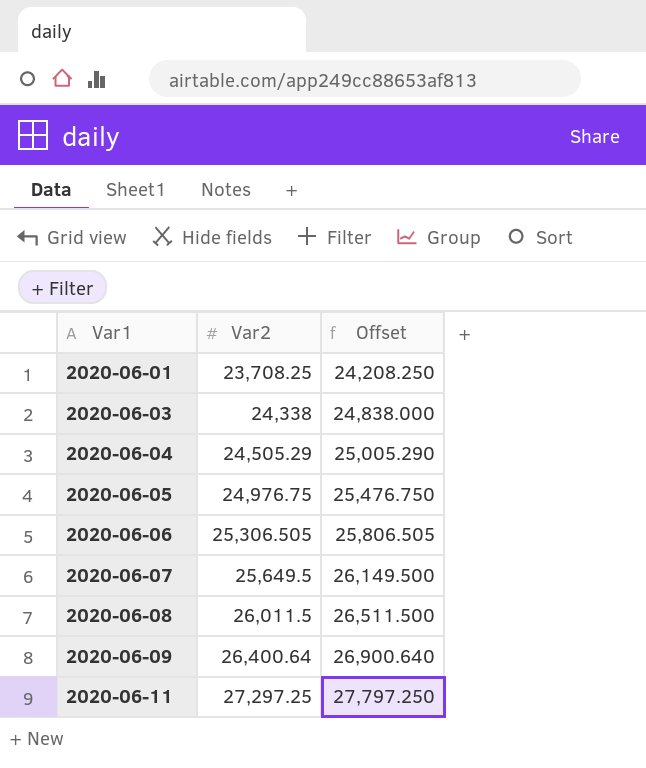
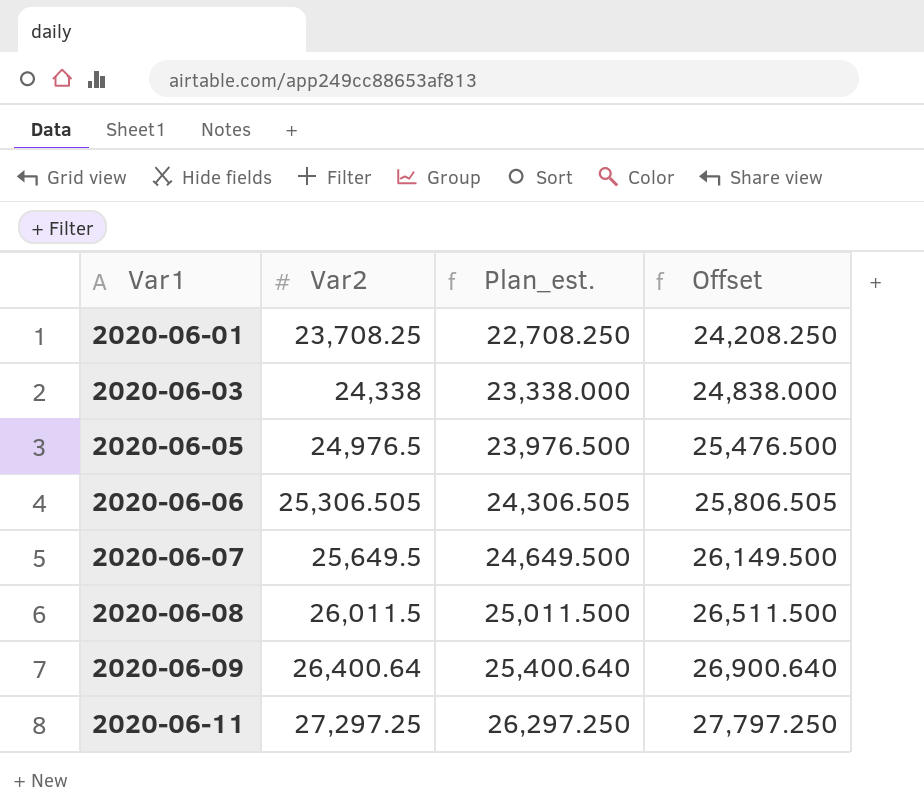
column Plan_est. | formula: none -> [Var2] - 1000
row 2020-06-04: 24,505.29 | 25,005.290 -> none
2020-06-05 | Var2: 24,976.75 -> 24,976.5
2020-06-05 | Offset: 25,476.750 -> 25,476.500

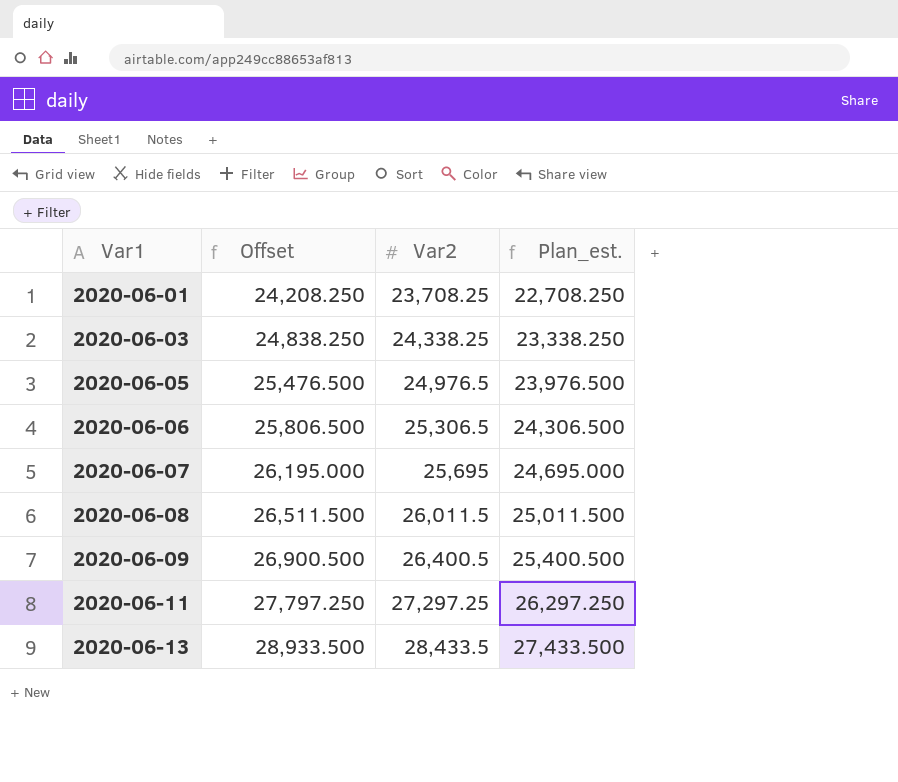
column Offset | position: 4 -> 2
2020-06-03 | Offset: 24,838.000 -> 24,838.250
2020-06-03 | Var2: 24,338 -> 24,338.25
2020-06-03 | Plan_est.: 23,338.000 -> 23,338.250
2020-06-06 | Offset: 25,806.505 -> 25,806.500
2020-06-06 | Var2: 25,306.505 -> 25,306.5
2020-06-06 | Plan_est.: 24,306.505 -> 24,306.500
2020-06-07 | Offset: 26,149.500 -> 26,195.000
2020-06-07 | Var2: 25,649.5 -> 25,695
2020-06-07 | Plan_est.: 24,649.500 -> 24,695.000
2020-06-09 | Offset: 26,900.640 -> 26,900.500
2020-06-09 | Var2: 26,400.64 -> 26,400.5
2020-06-09 | Plan_est.: 25,400.640 -> 25,400.500
row 2020-06-13: none -> 28,933.500 | 28,433.5 | 27,433.500

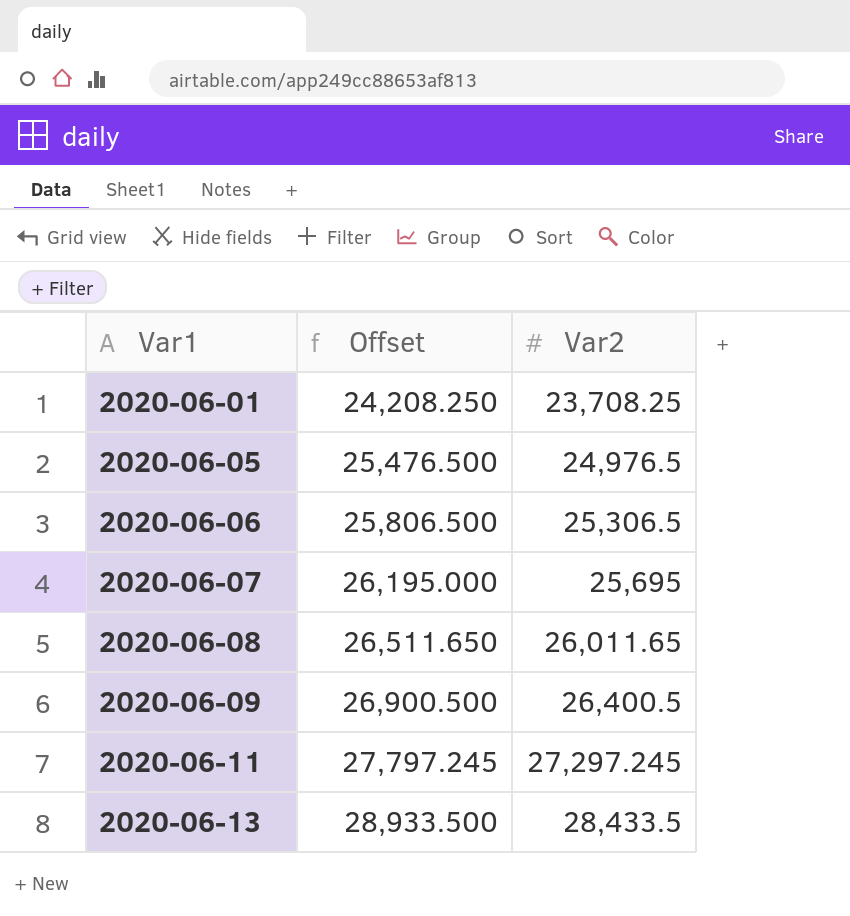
column Plan_est. | formula: [Var2] - 1000 -> none
row 2020-06-03: 24,838.250 | 24,338.25 | 23,338.250 -> none
2020-06-08 | Offset: 26,511.500 -> 26,511.650
2020-06-08 | Var2: 26,011.5 -> 26,011.65
2020-06-11 | Offset: 27,797.250 -> 27,797.245
2020-06-11 | Var2: 27,297.25 -> 27,297.245

